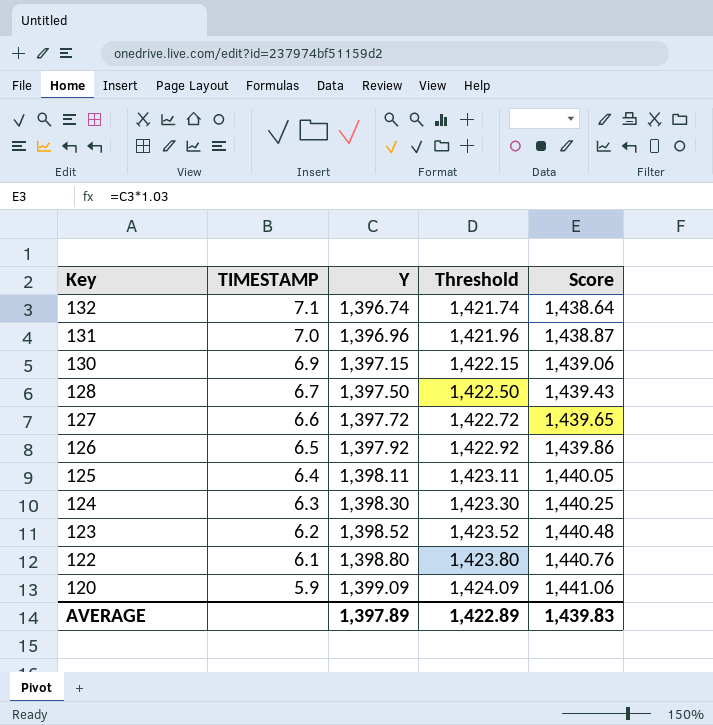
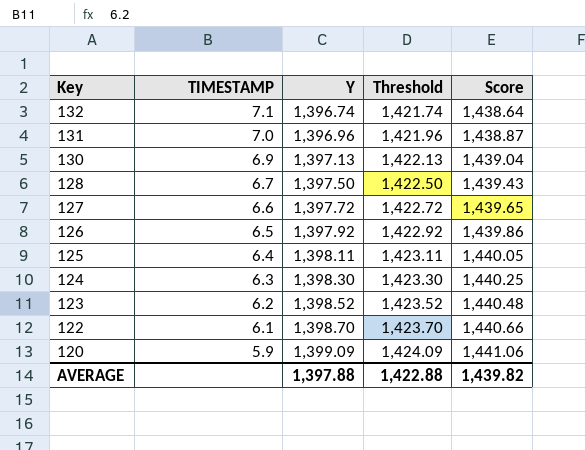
130 | Y: 1,397.15 -> 1,397.13
130 | Threshold: 1,422.15 -> 1,422.13
130 | Score: 1,439.06 -> 1,439.04
122 | Y: 1,398.80 -> 1,398.70
122 | Threshold: 1,423.80 -> 1,423.70
122 | Score: 1,440.76 -> 1,440.66
AVERAGE | Y: 1,397.89 -> 1,397.88
AVERAGE | Threshold: 1,422.89 -> 1,422.88
AVERAGE | Score: 1,439.83 -> 1,439.82

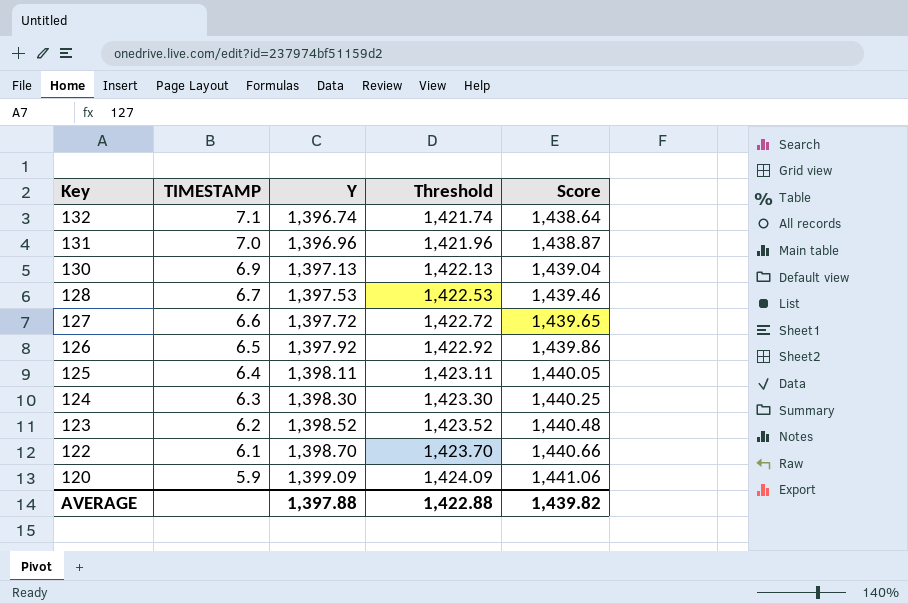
128 | Y: 1,397.50 -> 1,397.53
128 | Threshold: 1,422.50 -> 1,422.53
128 | Score: 1,439.43 -> 1,439.46

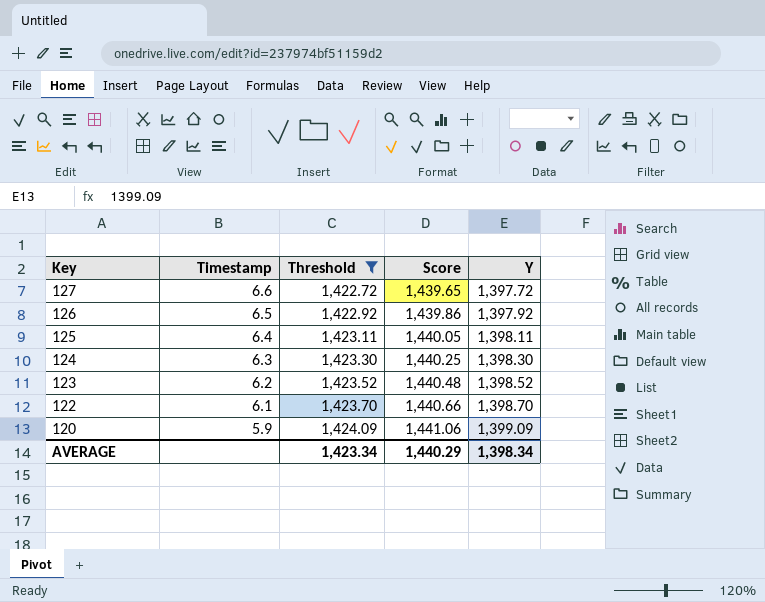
filter: none -> Threshold >= 1,422.72
column name: TIMESTAMP -> Timestamp
column Y | position: 3 -> 5
AVERAGE | Threshold: 1,422.88 -> 1,423.34
AVERAGE | Score: 1,439.82 -> 1,440.29
AVERAGE | Y: 1,397.88 -> 1,398.34

